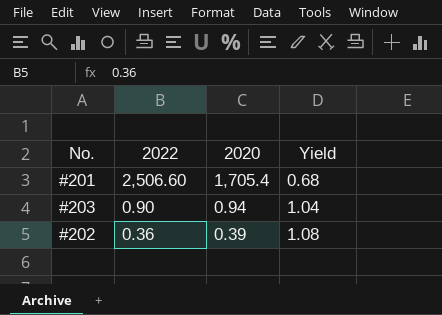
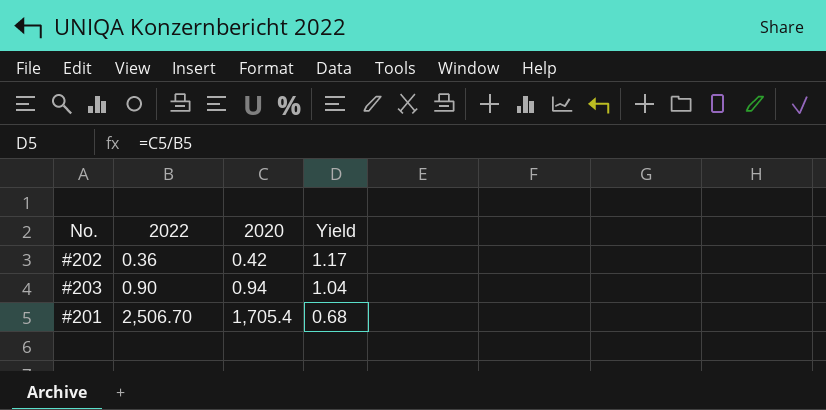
row order: 2022 descending -> 2022 ascending
#202 | 2020: 0.39 -> 0.42
#202 | Yield: 1.08 -> 1.17
#201 | 2022: 2,506.60 -> 2,506.70

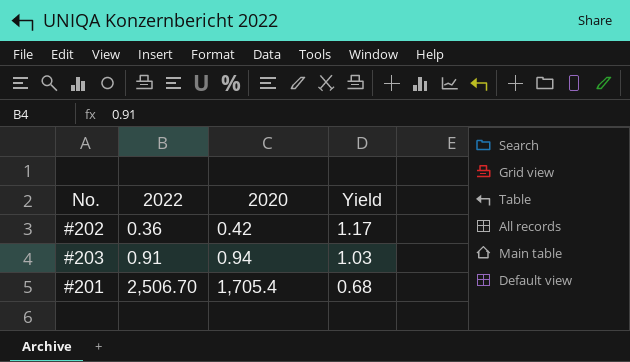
#203 | 2022: 0.90 -> 0.91
#203 | Yield: 1.04 -> 1.03

